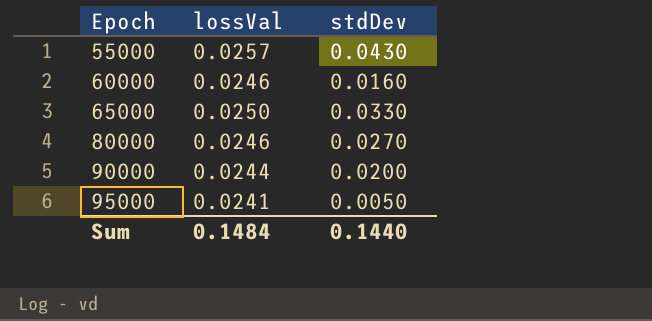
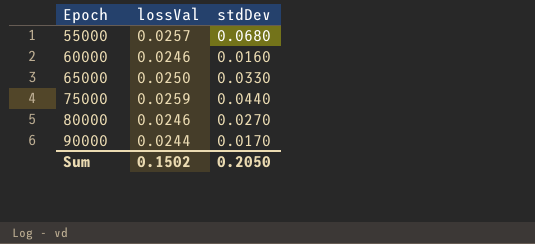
row 95000: 0.0241 | 0.0050 -> none
55000 | stdDev: 0.0430 -> 0.0680
row 75000: none -> 0.0259 | 0.0440
90000 | stdDev: 0.0200 -> 0.0170
Sum | lossVal: 0.1484 -> 0.1502
Sum | stdDev: 0.1440 -> 0.2050

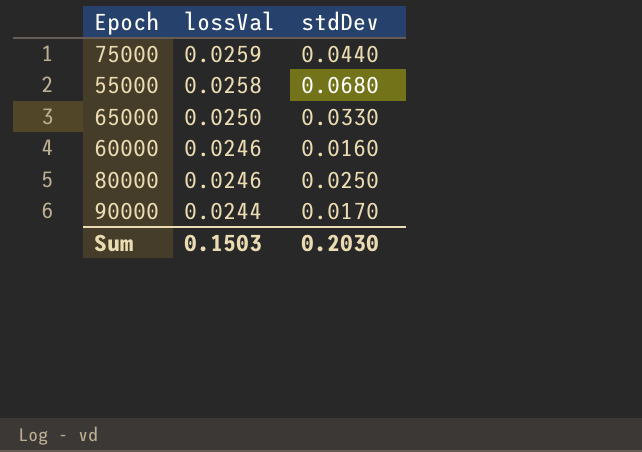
row order: Epoch ascending -> lossVal descending
55000 | lossVal: 0.0257 -> 0.0258
80000 | stdDev: 0.0270 -> 0.0250
Sum | lossVal: 0.1502 -> 0.1503
Sum | stdDev: 0.2050 -> 0.2030

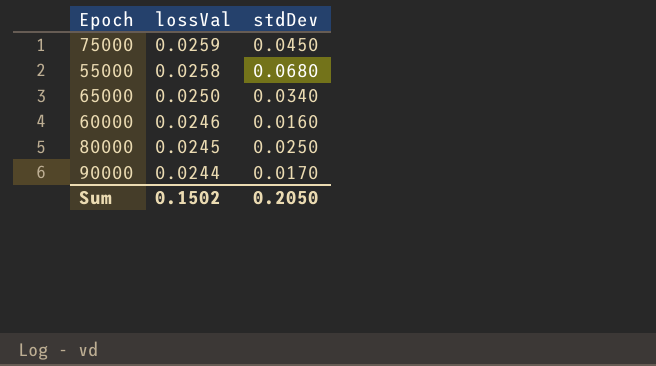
75000 | stdDev: 0.0440 -> 0.0450
65000 | stdDev: 0.0330 -> 0.0340
80000 | lossVal: 0.0246 -> 0.0245
Sum | lossVal: 0.1503 -> 0.1502
Sum | stdDev: 0.2030 -> 0.2050

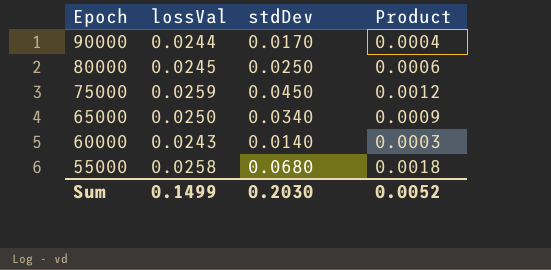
row order: lossVal descending -> Epoch descending
column Product | formula: none -> [lossVal] * [stdDev]
60000 | lossVal: 0.0246 -> 0.0243
60000 | stdDev: 0.0160 -> 0.0140
Sum | lossVal: 0.1502 -> 0.1499
Sum | stdDev: 0.2050 -> 0.2030

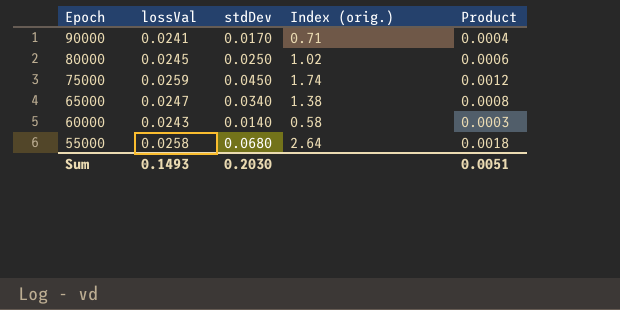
column Index (orig.) | formula: none -> [stdDev] / [lossVal]
90000 | lossVal: 0.0244 -> 0.0241
65000 | lossVal: 0.0250 -> 0.0247
65000 | Product: 0.0009 -> 0.0008
Sum | lossVal: 0.1499 -> 0.1493
Sum | Product: 0.0052 -> 0.0051

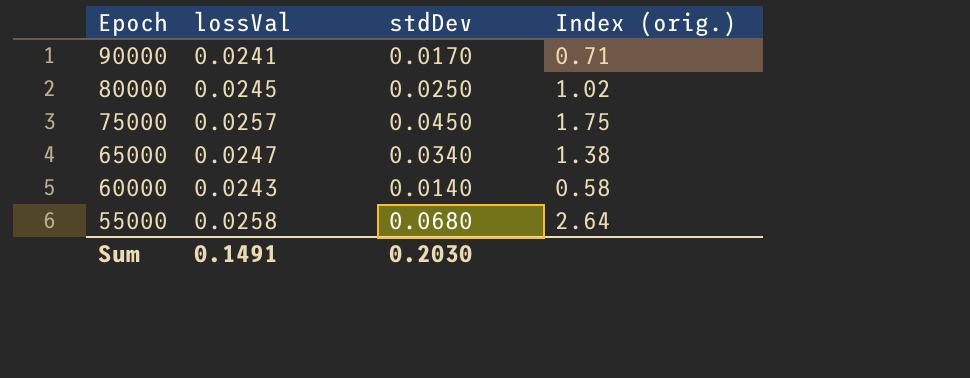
column Product | formula: [lossVal] * [stdDev] -> none
75000 | lossVal: 0.0259 -> 0.0257
75000 | Index (orig.): 1.74 -> 1.75
Sum | lossVal: 0.1493 -> 0.1491

